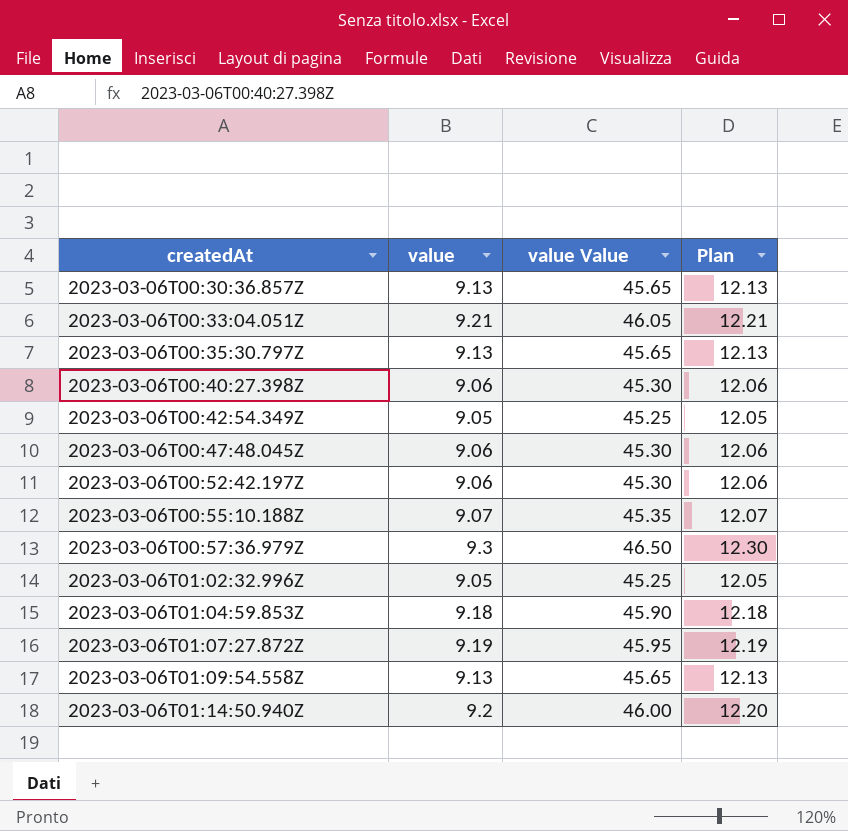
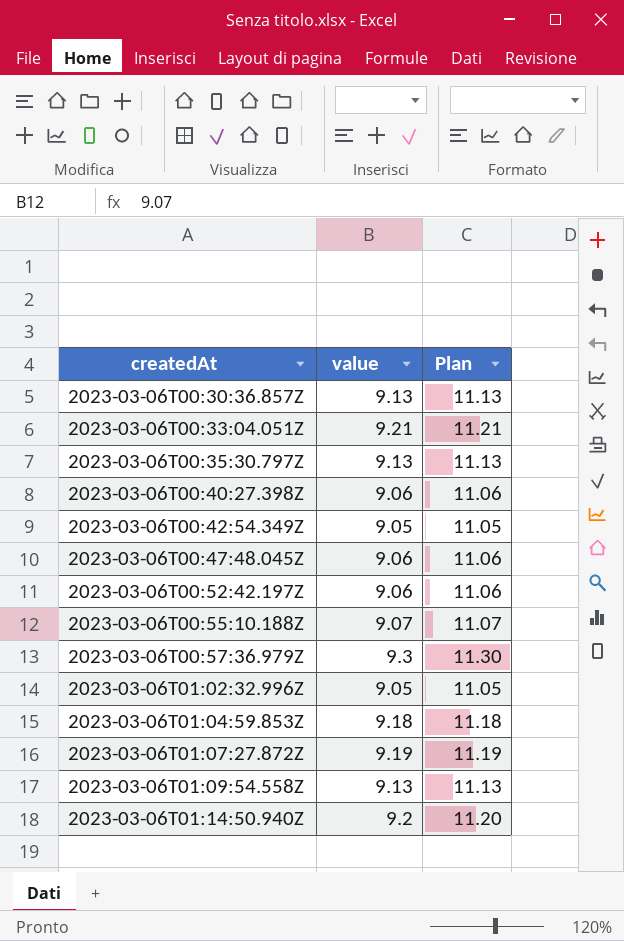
column value Value | formula: [value] * 5 -> none
column Plan | formula: [value] + 3 -> [value] + 2

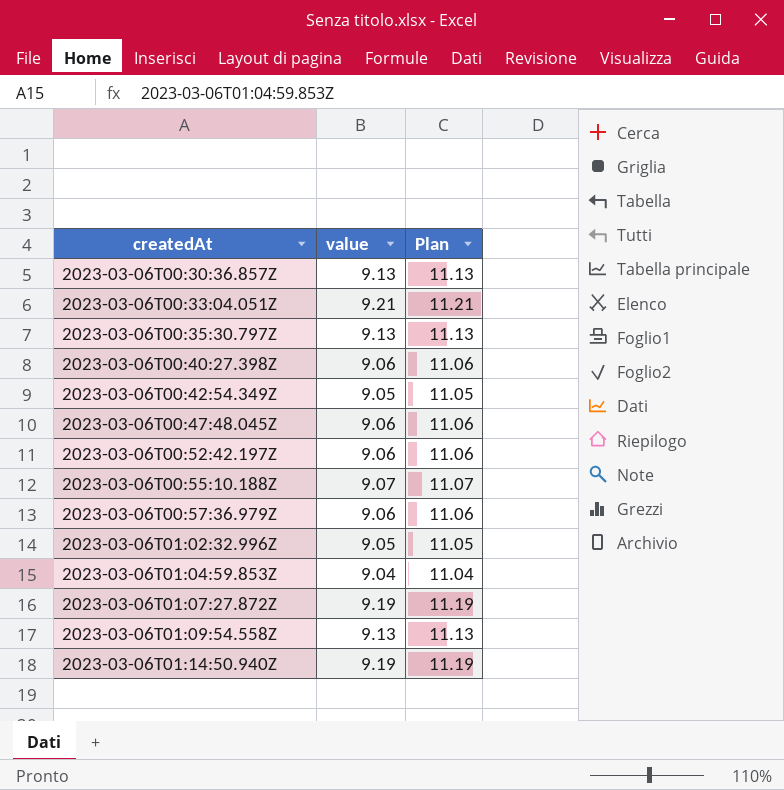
2023-03-06T00:57:36.979Z | value: 9.3 -> 9.06
2023-03-06T00:57:36.979Z | Plan: 11.30 -> 11.06
2023-03-06T01:04:59.853Z | value: 9.18 -> 9.04
2023-03-06T01:04:59.853Z | Plan: 11.18 -> 11.04
2023-03-06T01:14:50.940Z | value: 9.2 -> 9.19
2023-03-06T01:14:50.940Z | Plan: 11.20 -> 11.19

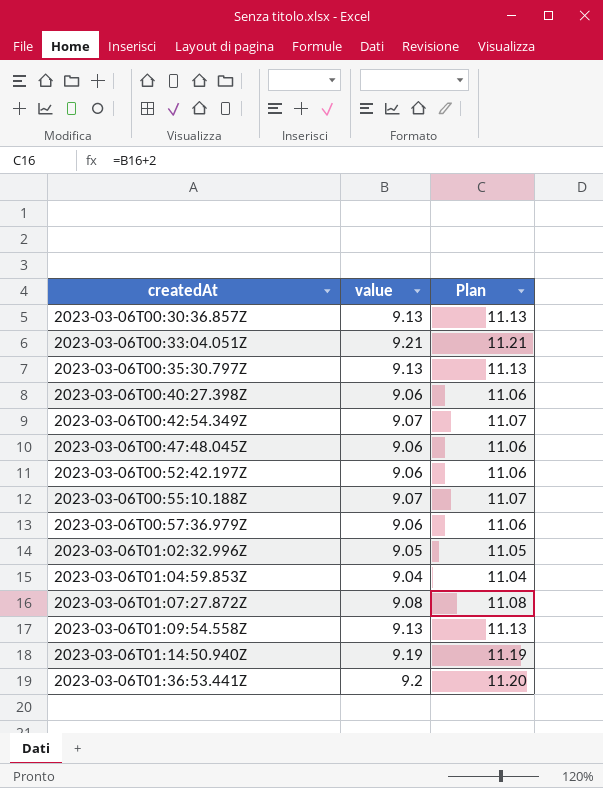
2023-03-06T00:42:54.349Z | value: 9.05 -> 9.07
2023-03-06T00:42:54.349Z | Plan: 11.05 -> 11.07
2023-03-06T01:07:27.872Z | value: 9.19 -> 9.08
2023-03-06T01:07:27.872Z | Plan: 11.19 -> 11.08
row 2023-03-06T01:36:53.441Z: none -> 9.2 | 11.20

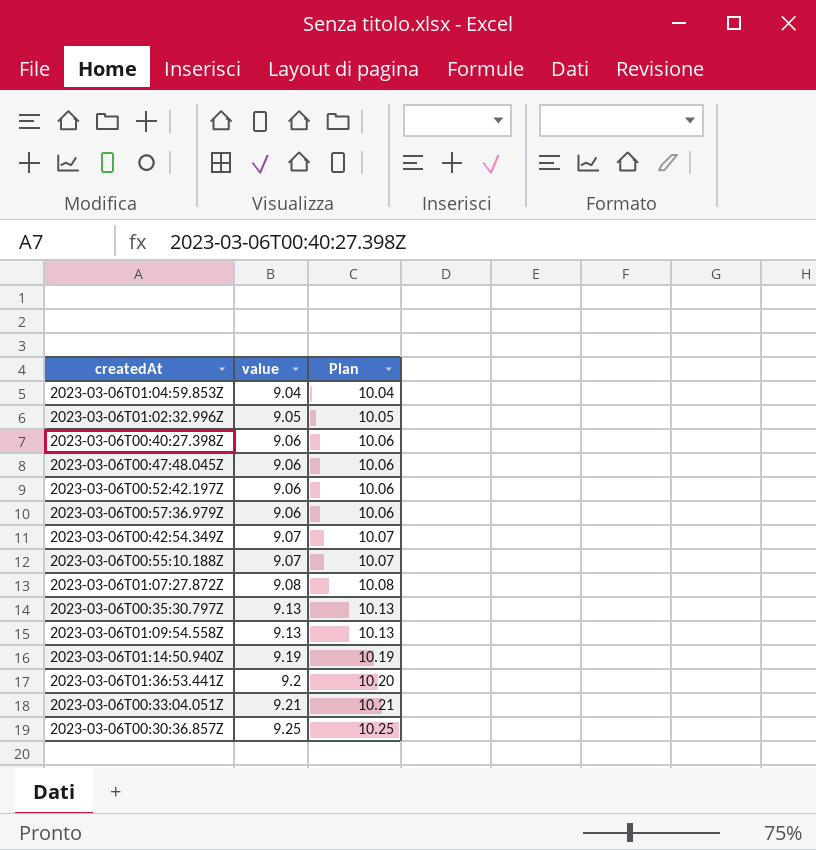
row order: createdAt ascending -> value ascending
column Plan | formula: [value] + 2 -> [value] + 1
2023-03-06T00:30:36.857Z | value: 9.13 -> 9.25

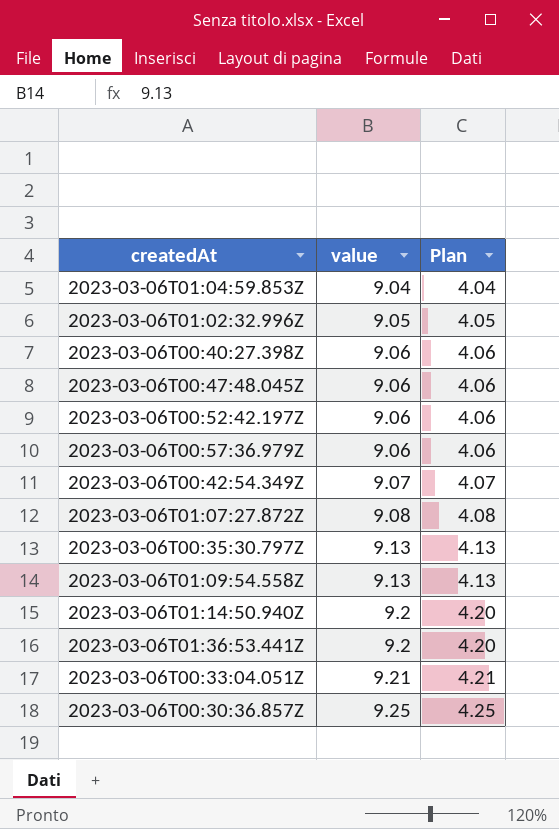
column Plan | formula: [value] + 1 -> [value] - 5
row 2023-03-06T00:55:10.188Z: 9.07 | 10.07 -> none
2023-03-06T01:14:50.940Z | value: 9.19 -> 9.2

